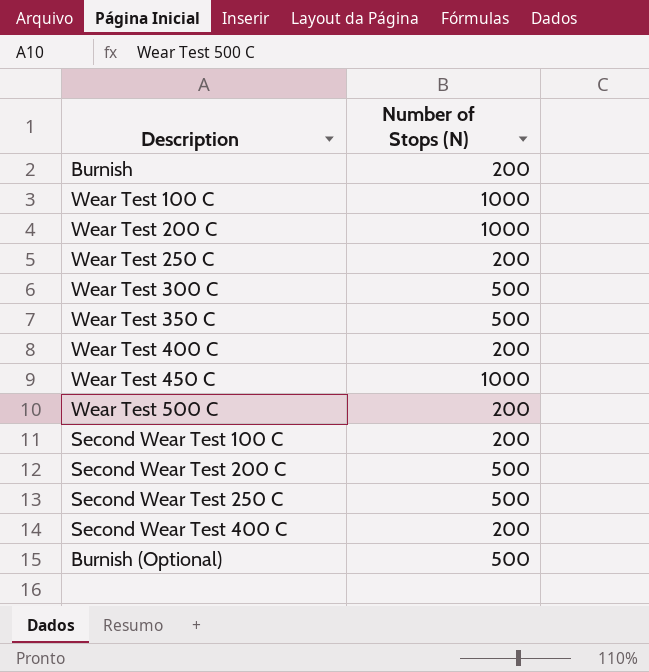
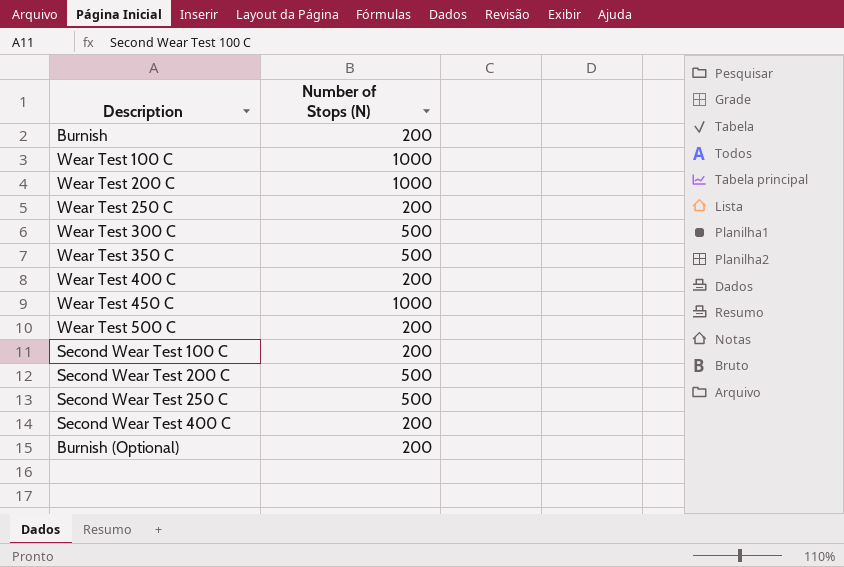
Burnish (Optional) | Number of Stops (N): 500 -> 200

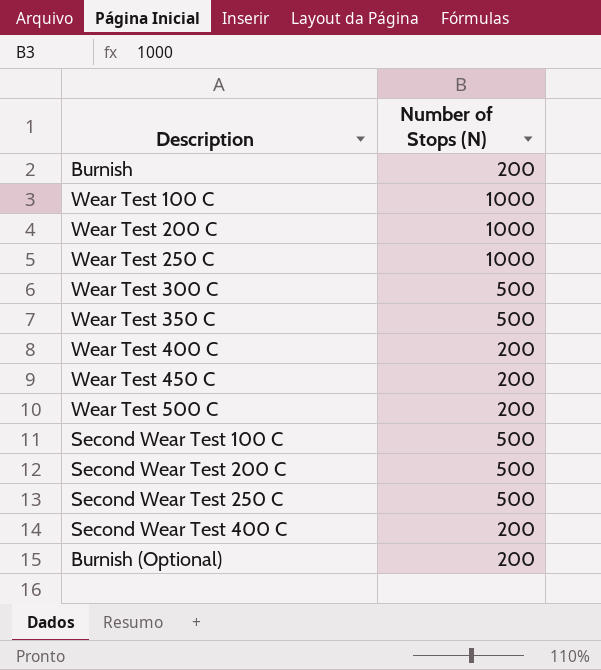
Wear Test 250 C | Number of Stops (N): 200 -> 1000
Wear Test 450 C | Number of Stops (N): 1000 -> 200
Second Wear Test 100 C | Number of Stops (N): 200 -> 500

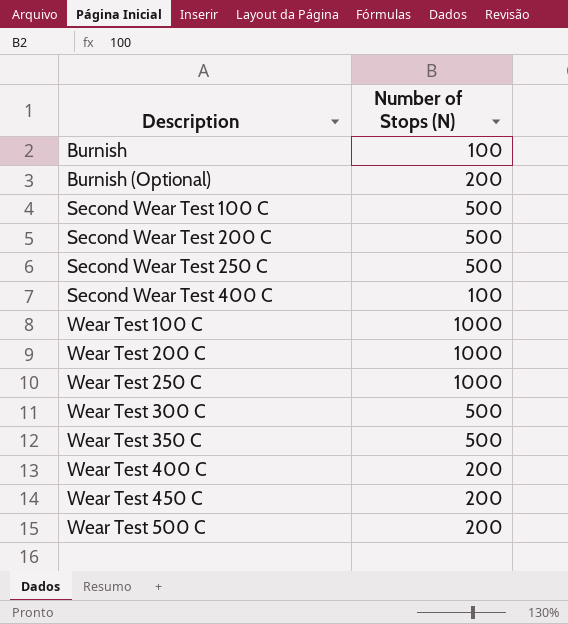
row order: none -> Description ascending
Burnish | Number of Stops (N): 200 -> 100
Second Wear Test 400 C | Number of Stops (N): 200 -> 100

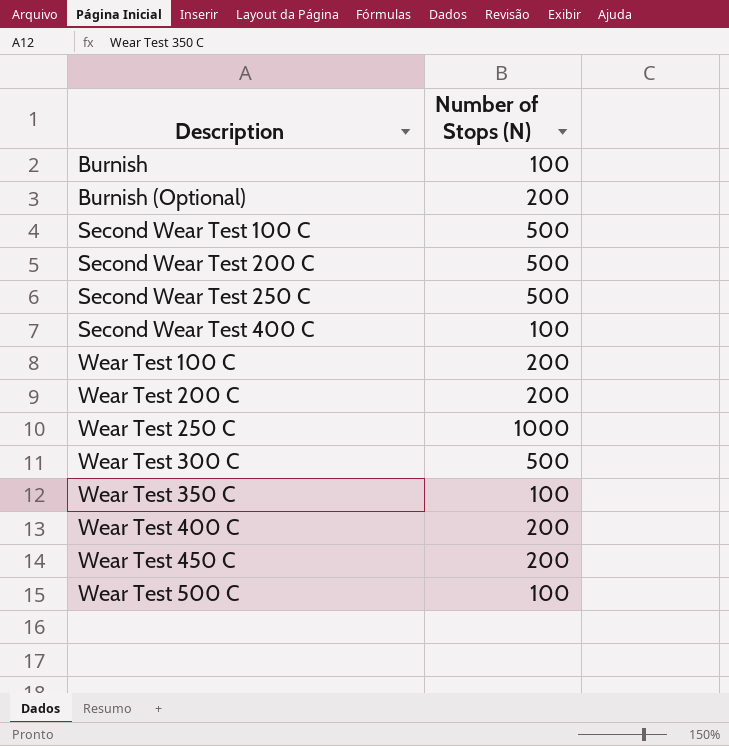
Wear Test 100 C | Number of Stops (N): 1000 -> 200
Wear Test 200 C | Number of Stops (N): 1000 -> 200
Wear Test 350 C | Number of Stops (N): 500 -> 100
Wear Test 500 C | Number of Stops (N): 200 -> 100

